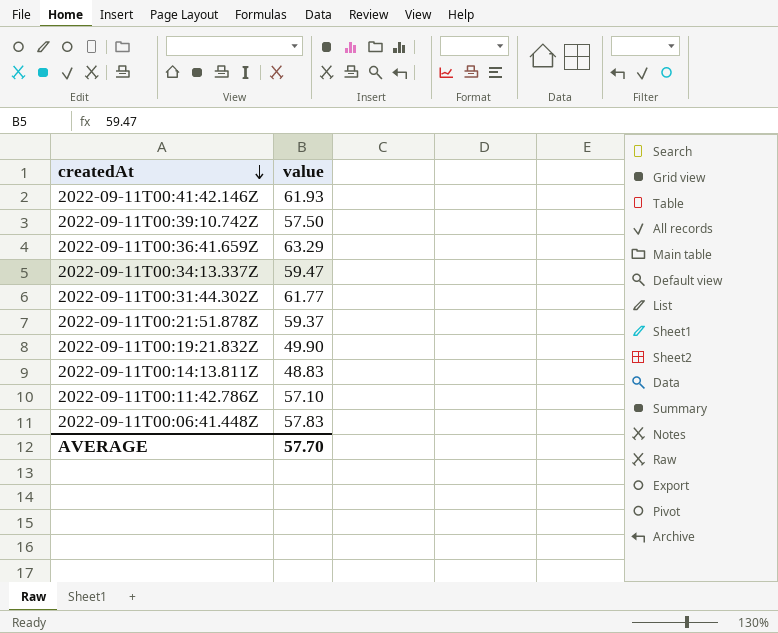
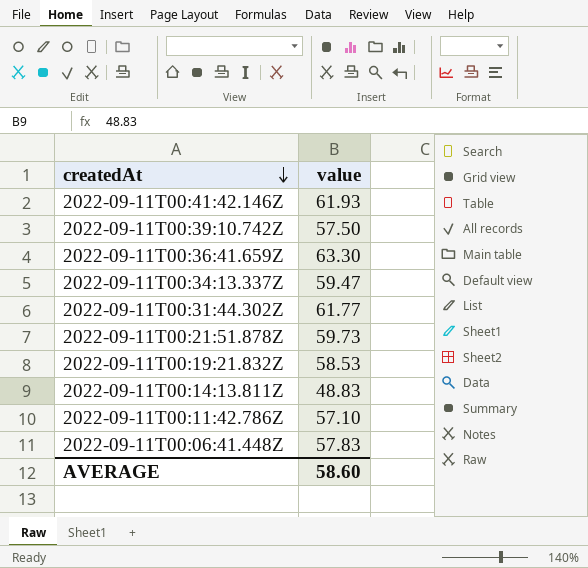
2022-09-11T00:36:41.659Z | value: 63.29 -> 63.30
2022-09-11T00:21:51.878Z | value: 59.37 -> 59.73
2022-09-11T00:19:21.832Z | value: 49.90 -> 58.53
AVERAGE | value: 57.70 -> 58.60

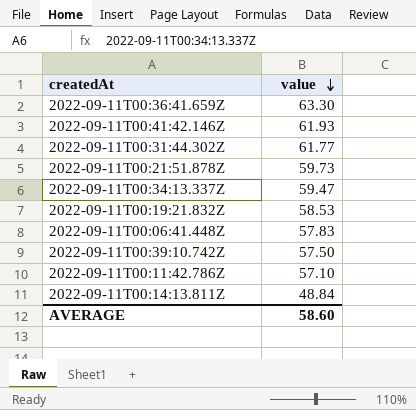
row order: createdAt descending -> value descending
2022-09-11T00:14:13.811Z | value: 48.83 -> 48.84

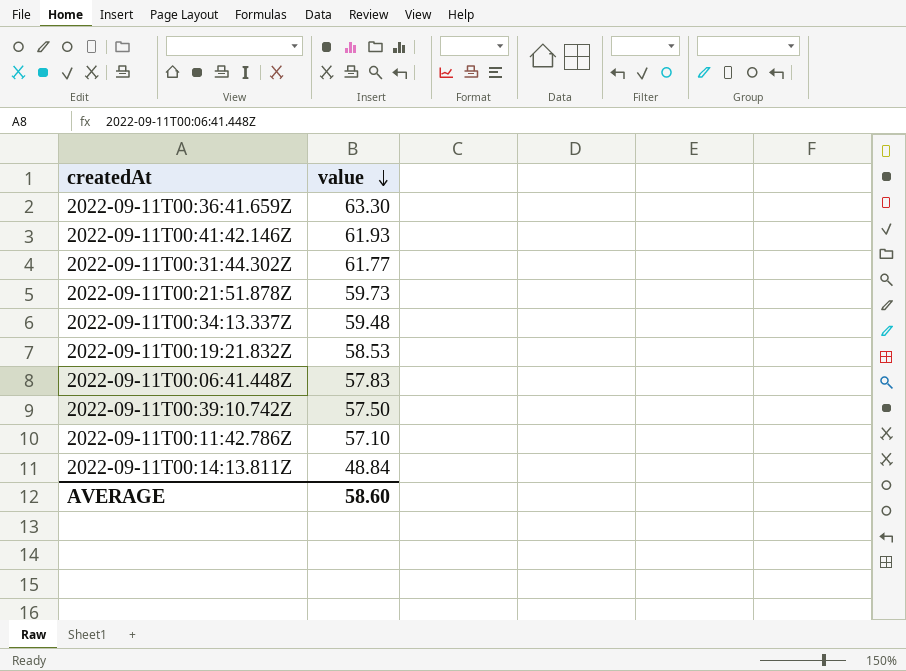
2022-09-11T00:34:13.337Z | value: 59.47 -> 59.48

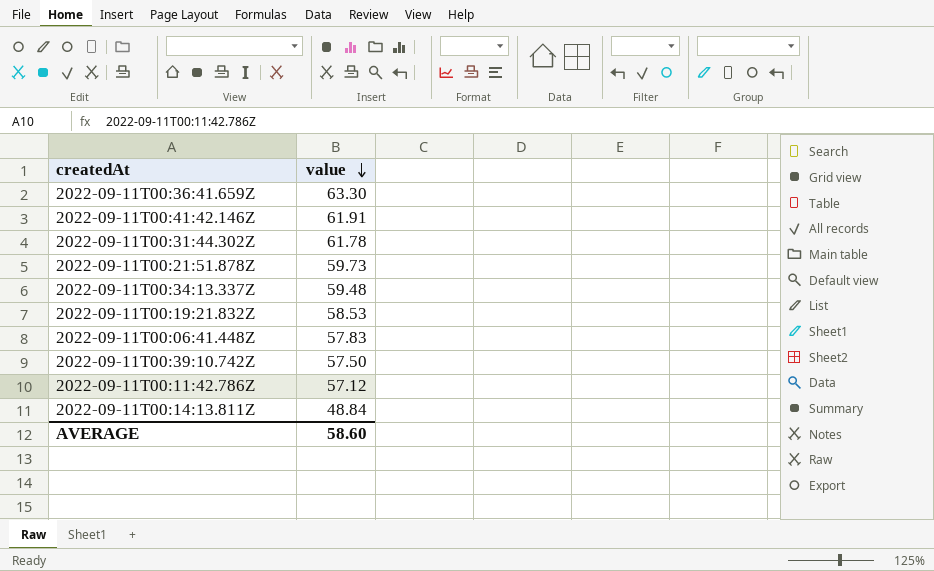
2022-09-11T00:41:42.146Z | value: 61.93 -> 61.91
2022-09-11T00:31:44.302Z | value: 61.77 -> 61.78
2022-09-11T00:11:42.786Z | value: 57.10 -> 57.12

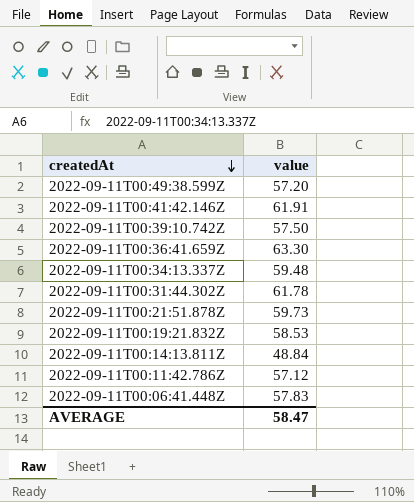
row order: value descending -> createdAt descending
row 2022-09-11T00:49:38.599Z: none -> 57.20
AVERAGE | value: 58.60 -> 58.47

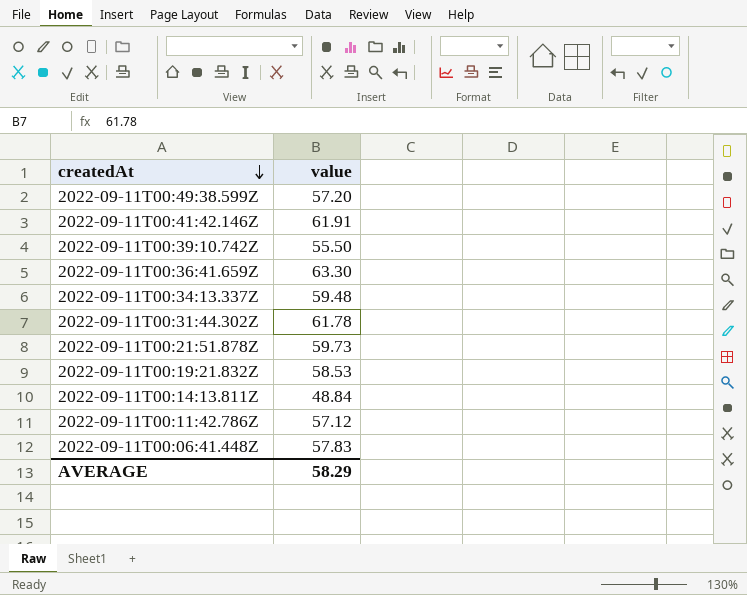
2022-09-11T00:39:10.742Z | value: 57.50 -> 55.50
AVERAGE | value: 58.47 -> 58.29

